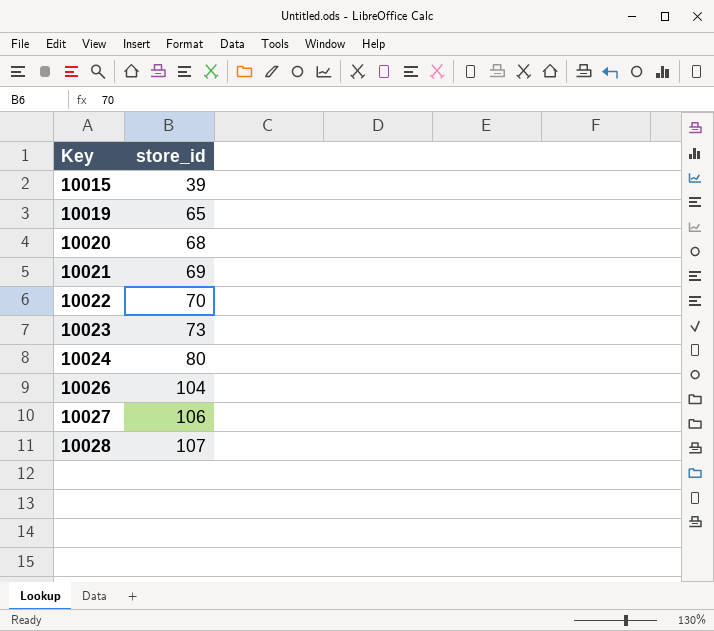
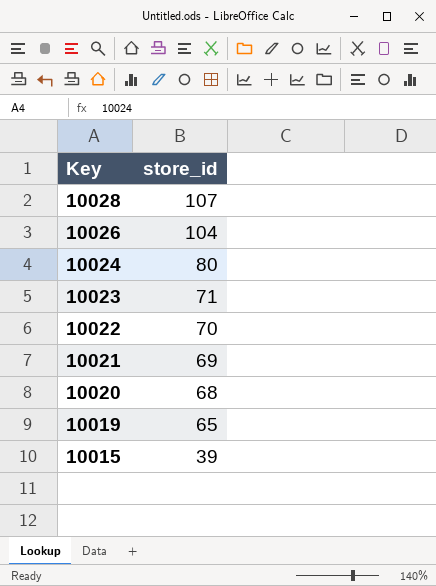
row order: Key ascending -> Key descending
row 10027: 106 -> none
10023 | store_id: 73 -> 71

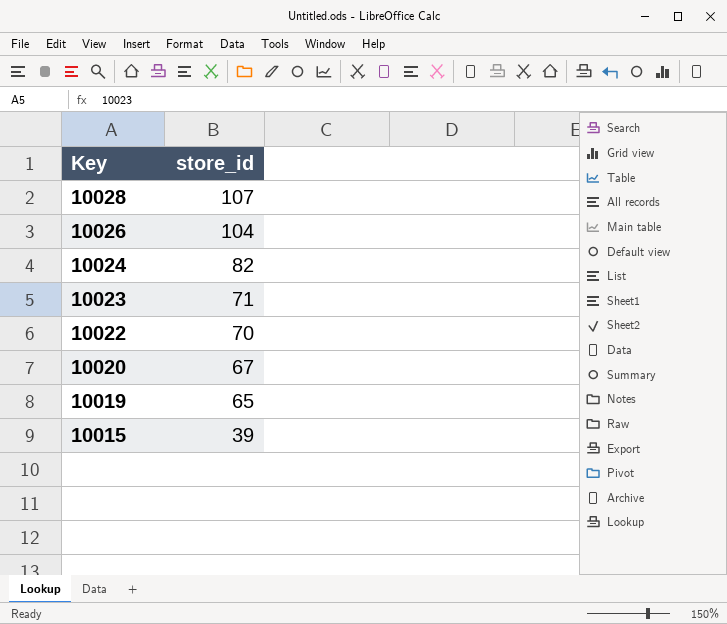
row 10021: 69 -> none
10024 | store_id: 80 -> 82
10020 | store_id: 68 -> 67

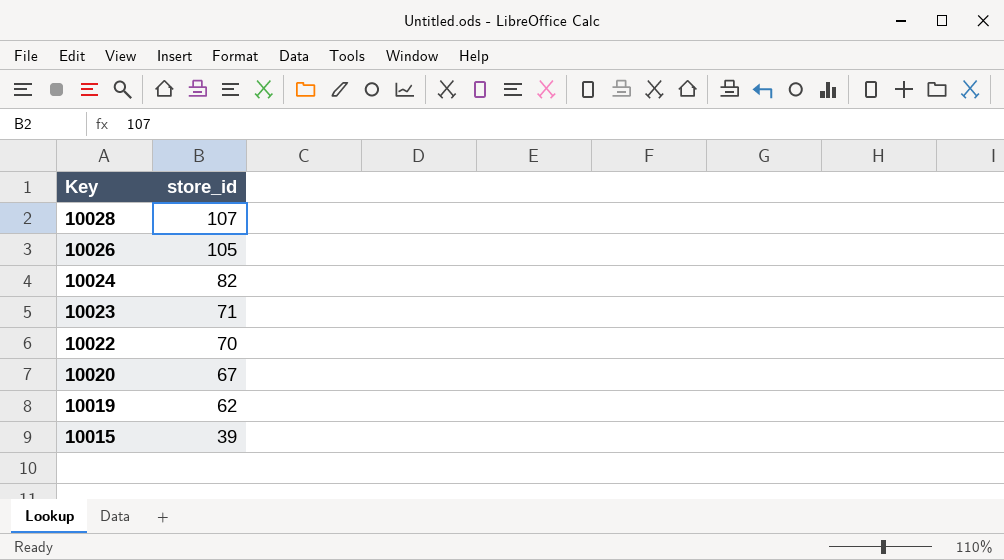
10026 | store_id: 104 -> 105
10019 | store_id: 65 -> 62

